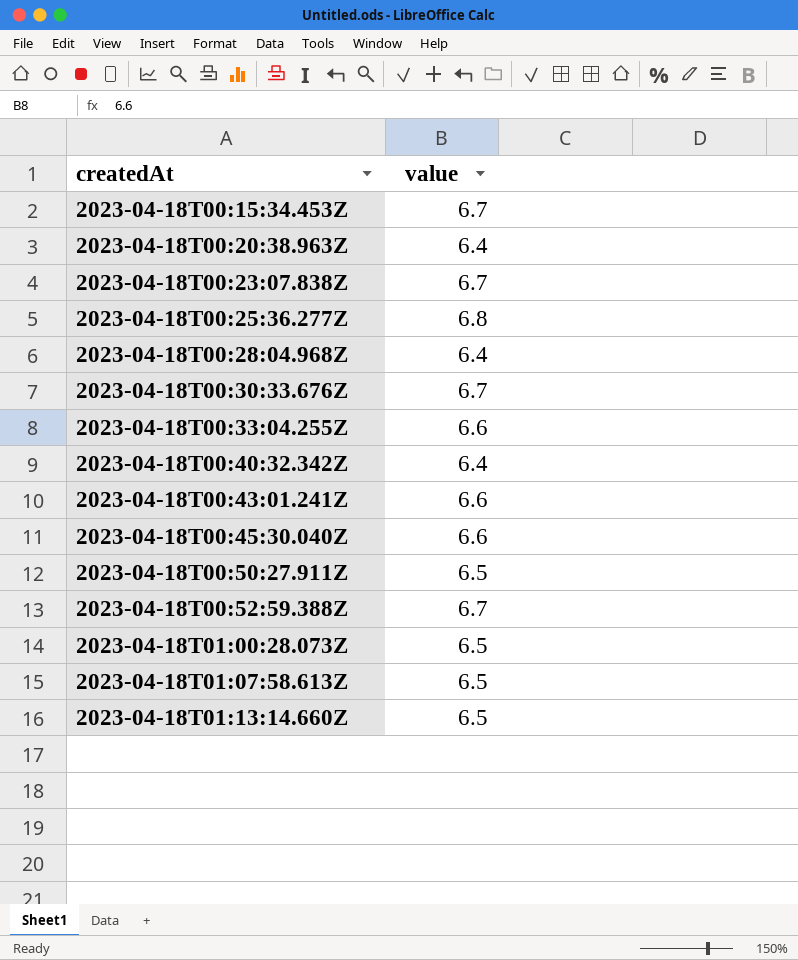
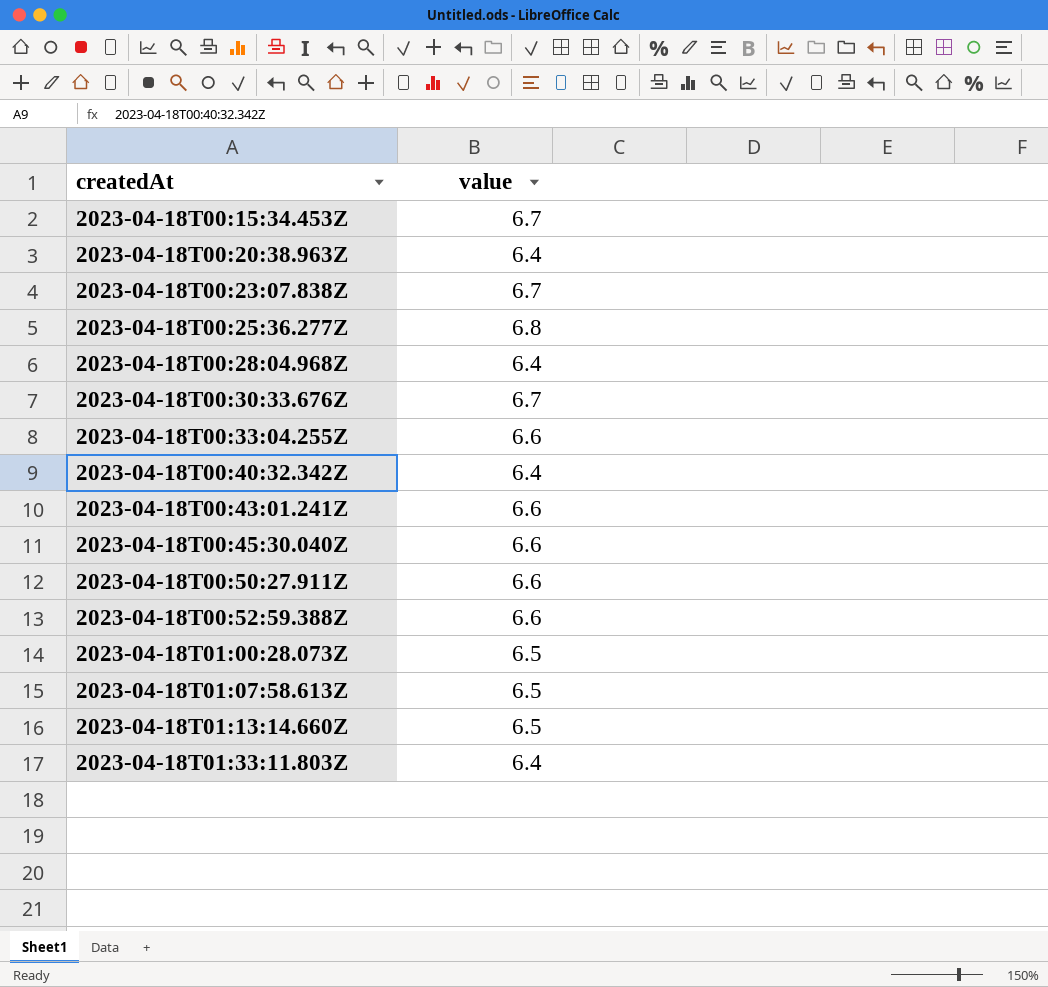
2023-04-18T00:50:27.911Z | value: 6.5 -> 6.6
2023-04-18T00:52:59.388Z | value: 6.7 -> 6.6
row 2023-04-18T01:33:11.803Z: none -> 6.4

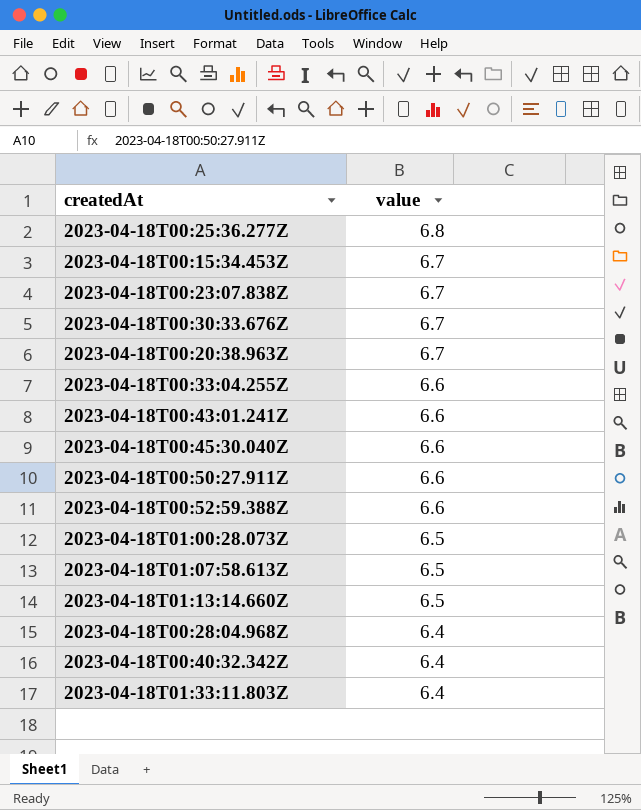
row order: createdAt ascending -> value descending
2023-04-18T00:20:38.963Z | value: 6.4 -> 6.7

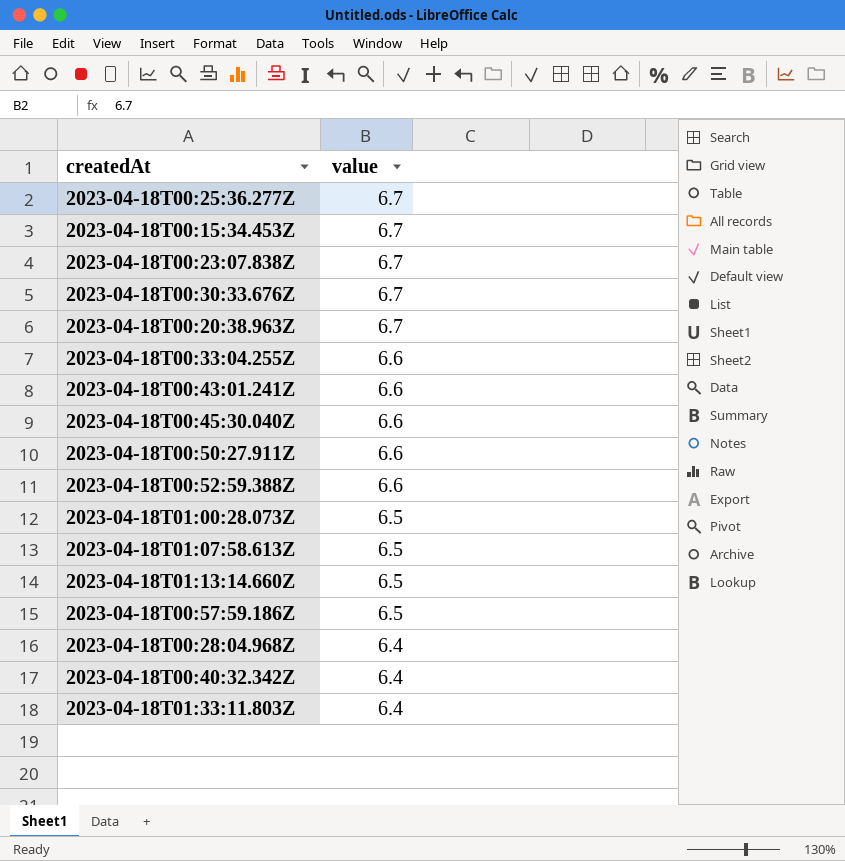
2023-04-18T00:25:36.277Z | value: 6.8 -> 6.7
row 2023-04-18T00:57:59.186Z: none -> 6.5

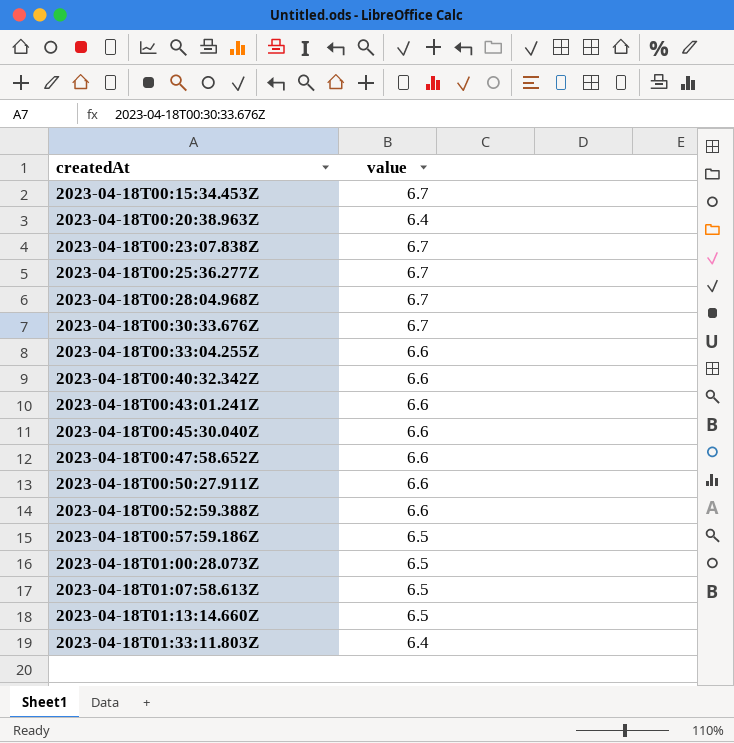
row order: value descending -> createdAt ascending
2023-04-18T00:20:38.963Z | value: 6.7 -> 6.4
2023-04-18T00:28:04.968Z | value: 6.4 -> 6.7
2023-04-18T00:40:32.342Z | value: 6.4 -> 6.6
row 2023-04-18T00:47:58.652Z: none -> 6.6

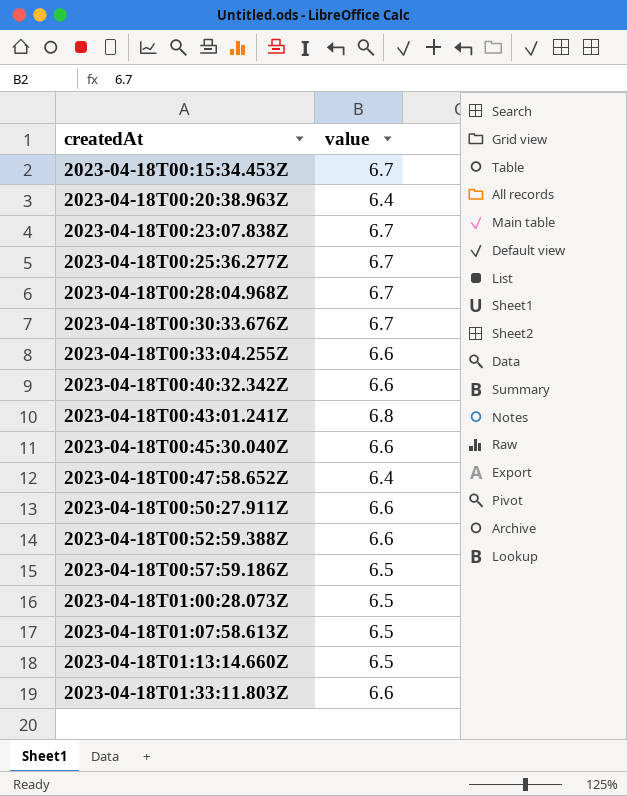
2023-04-18T00:43:01.241Z | value: 6.6 -> 6.8
2023-04-18T00:47:58.652Z | value: 6.6 -> 6.4
2023-04-18T01:33:11.803Z | value: 6.4 -> 6.6

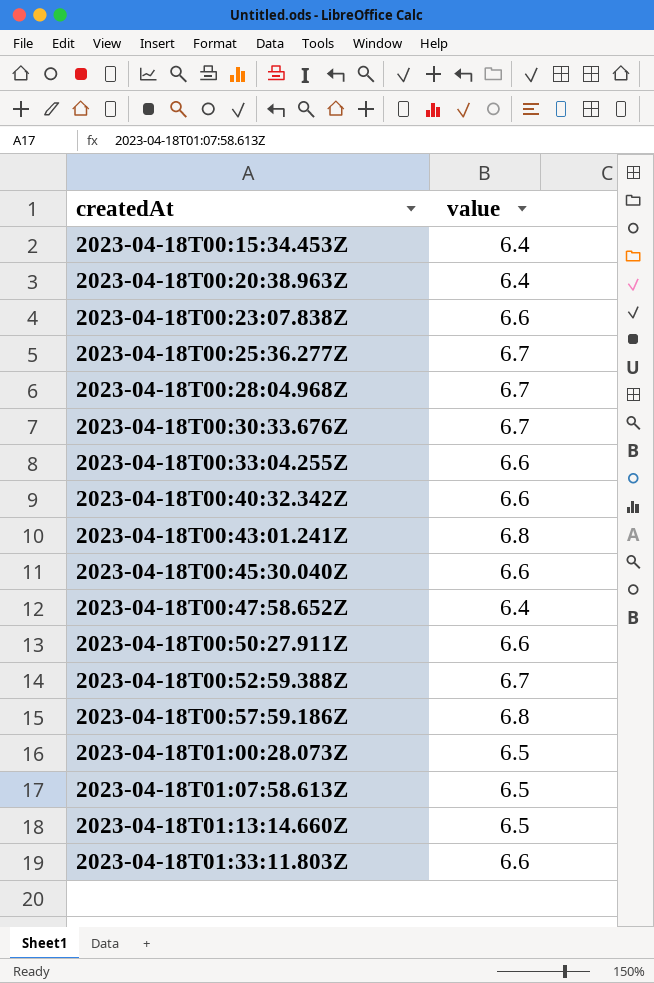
2023-04-18T00:15:34.453Z | value: 6.7 -> 6.4
2023-04-18T00:23:07.838Z | value: 6.7 -> 6.6
2023-04-18T00:52:59.388Z | value: 6.6 -> 6.7
2023-04-18T00:57:59.186Z | value: 6.5 -> 6.8

